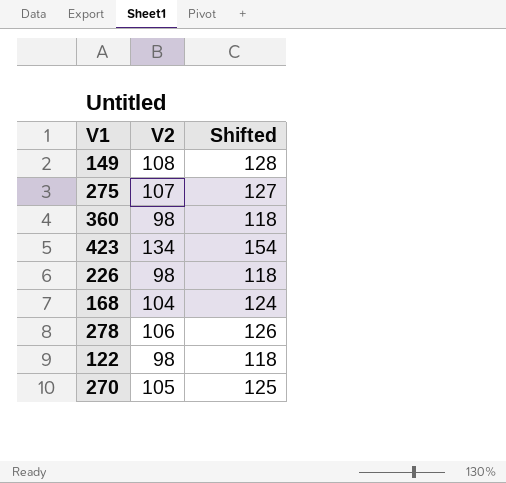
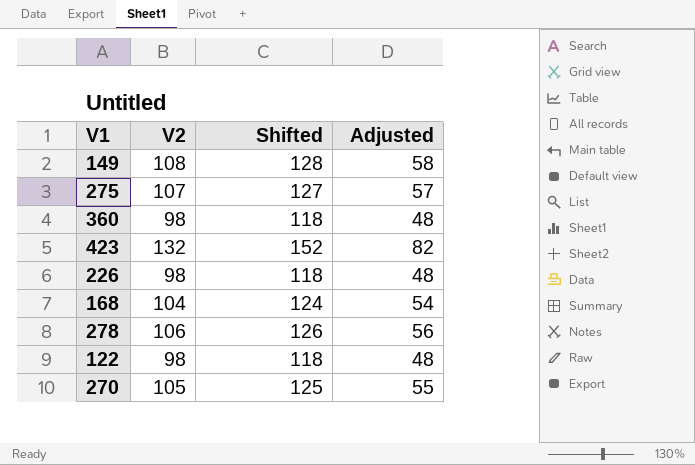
column Adjusted | formula: none -> [V2] - 50
423 | V2: 134 -> 132
423 | Shifted: 154 -> 152

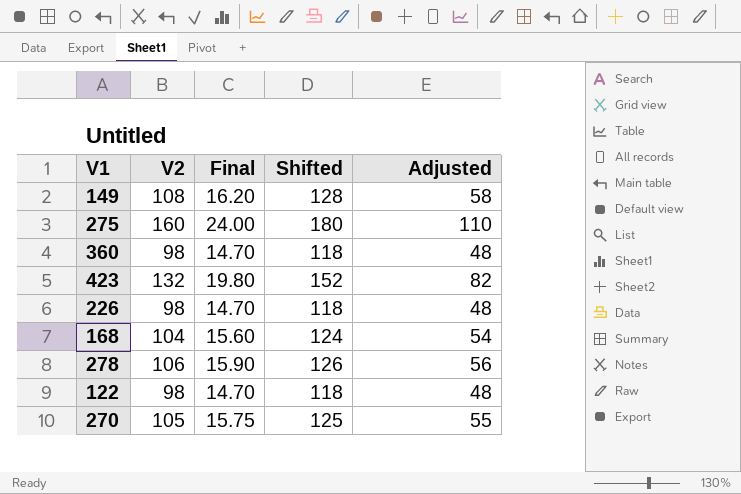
column Final | formula: none -> [V2] * 0.15
275 | V2: 107 -> 160
275 | Shifted: 127 -> 180
275 | Adjusted: 57 -> 110

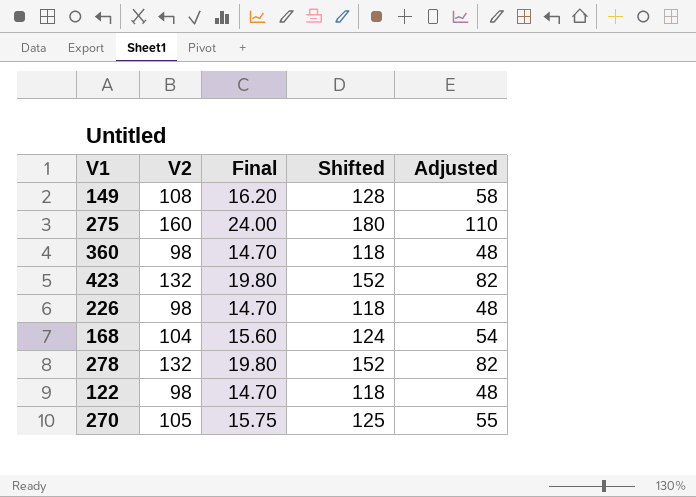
278 | V2: 106 -> 132
278 | Final: 15.90 -> 19.80
278 | Shifted: 126 -> 152
278 | Adjusted: 56 -> 82

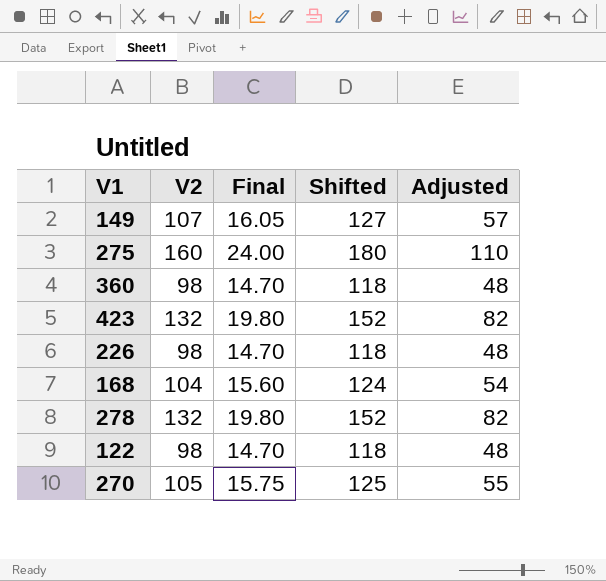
149 | V2: 108 -> 107
149 | Final: 16.20 -> 16.05
149 | Shifted: 128 -> 127
149 | Adjusted: 58 -> 57

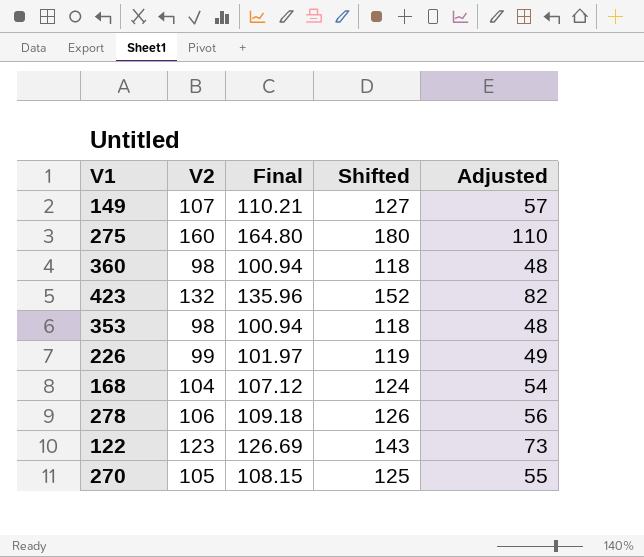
column Final | formula: [V2] * 0.15 -> [V2] * 1.03
row 353: none -> 98 | 100.94 | 118 | 48
226 | V2: 98 -> 99
226 | Shifted: 118 -> 119
226 | Adjusted: 48 -> 49
278 | V2: 132 -> 106
278 | Shifted: 152 -> 126
278 | Adjusted: 82 -> 56
122 | V2: 98 -> 123
122 | Shifted: 118 -> 143
122 | Adjusted: 48 -> 73

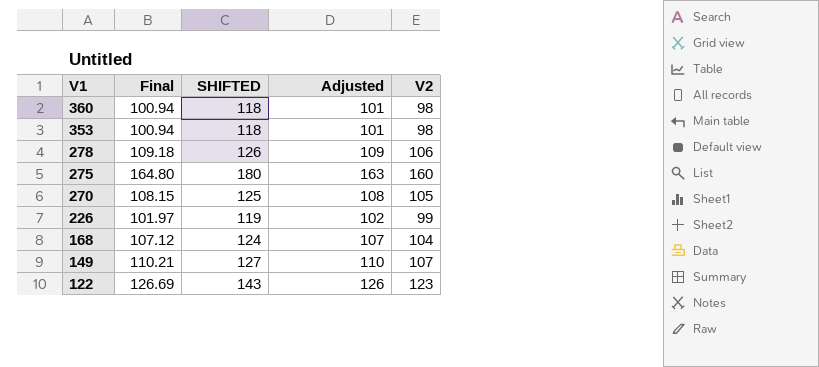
row order: none -> V1 descending
column name: Shifted -> SHIFTED
column Adjusted | formula: [V2] - 50 -> [V2] + 3
column V2 | position: 2 -> 5
row 423: 132 | 135.96 | 152 | 82 -> none

